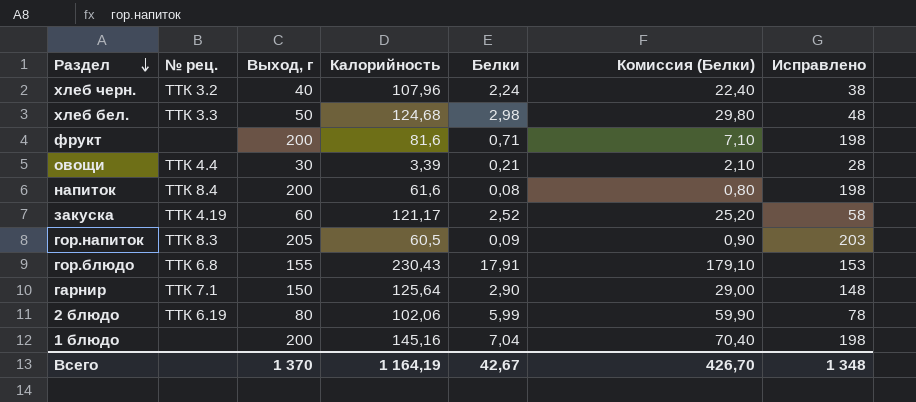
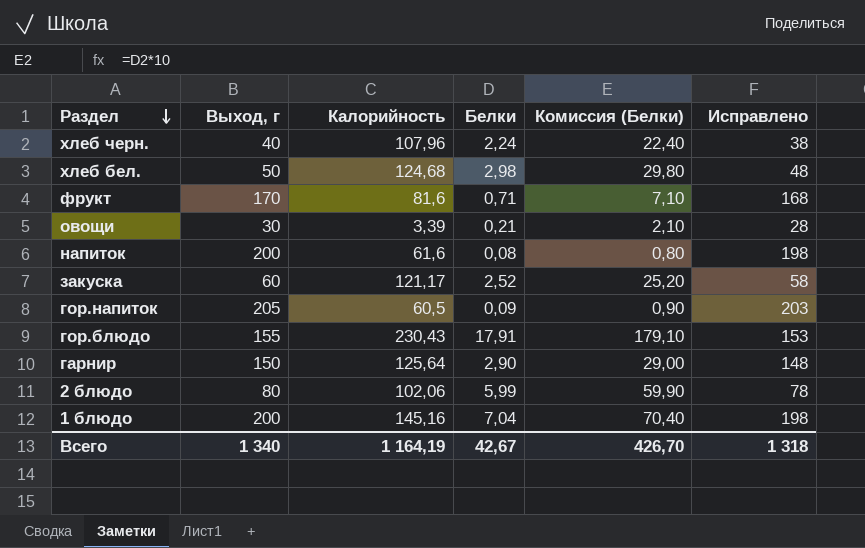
column № рец. | position: 2 -> none
фрукт | Выход, г: 200 -> 170
фрукт | Исправлено: 198 -> 168
Всего | Выход, г: 1 370 -> 1 340
Всего | Исправлено: 1 348 -> 1 318

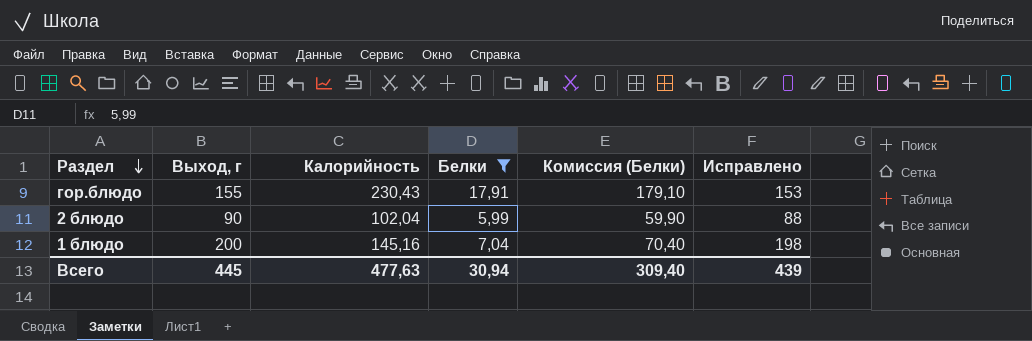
filter: none -> Белки >= 5,99
2 блюдо | Выход, г: 80 -> 90
2 блюдо | Калорийность: 102,06 -> 102,04
2 блюдо | Исправлено: 78 -> 88
Всего | Выход, г: 1 340 -> 445
Всего | Калорийность: 1 164,19 -> 477,63
Всего | Белки: 42,67 -> 30,94
Всего | Комиссия (Белки): 426,70 -> 309,40
Всего | Исправлено: 1 318 -> 439

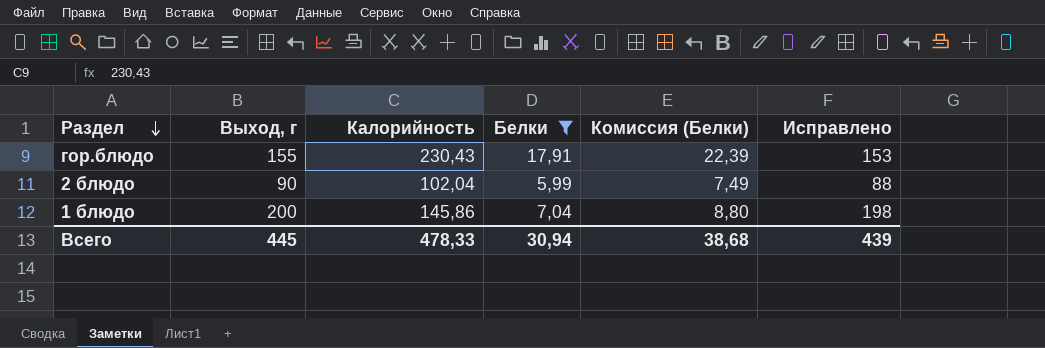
column Комиссия (Белки) | formula: [Белки] * 10 -> [Белки] * 1,25
1 блюдо | Калорийность: 145,16 -> 145,86
Всего | Калорийность: 477,63 -> 478,33
Всего | Комиссия (Белки): 309,40 -> 38,68

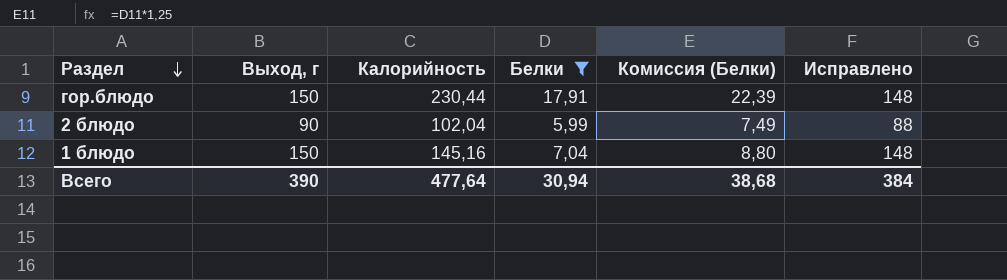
гор.блюдо | Выход, г: 155 -> 150
гор.блюдо | Калорийность: 230,43 -> 230,44
гор.блюдо | Исправлено: 153 -> 148
1 блюдо | Выход, г: 200 -> 150
1 блюдо | Калорийность: 145,86 -> 145,16
1 блюдо | Исправлено: 198 -> 148
Всего | Выход, г: 445 -> 390
Всего | Калорийность: 478,33 -> 477,64
Всего | Исправлено: 439 -> 384

